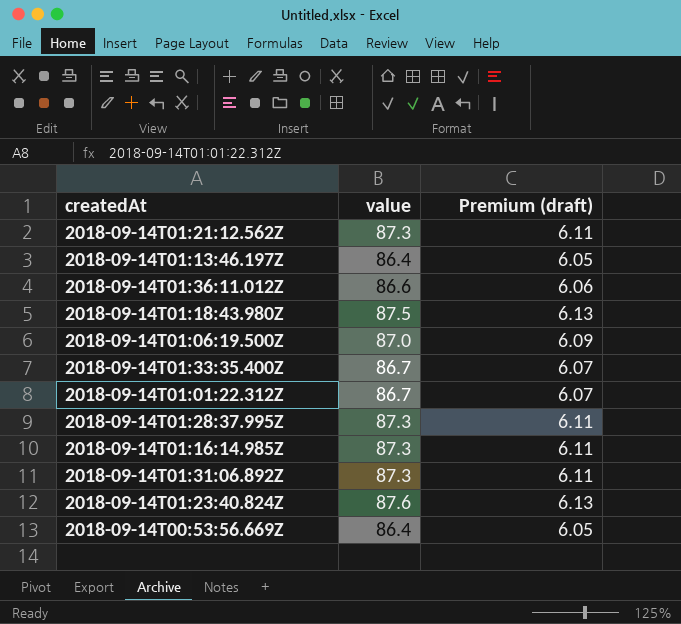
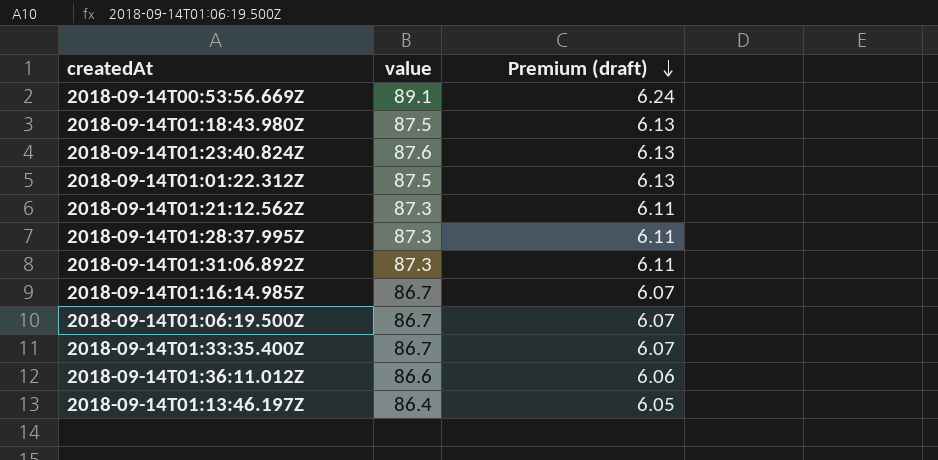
row order: none -> Premium (draft) descending
2018-09-14T00:53:56.669Z | value: 86.4 -> 89.1
2018-09-14T00:53:56.669Z | Premium (draft): 6.05 -> 6.24
2018-09-14T01:01:22.312Z | value: 86.7 -> 87.5
2018-09-14T01:01:22.312Z | Premium (draft): 6.07 -> 6.13
2018-09-14T01:16:14.985Z | value: 87.3 -> 86.7
2018-09-14T01:16:14.985Z | Premium (draft): 6.11 -> 6.07
2018-09-14T01:06:19.500Z | value: 87.0 -> 86.7
2018-09-14T01:06:19.500Z | Premium (draft): 6.09 -> 6.07

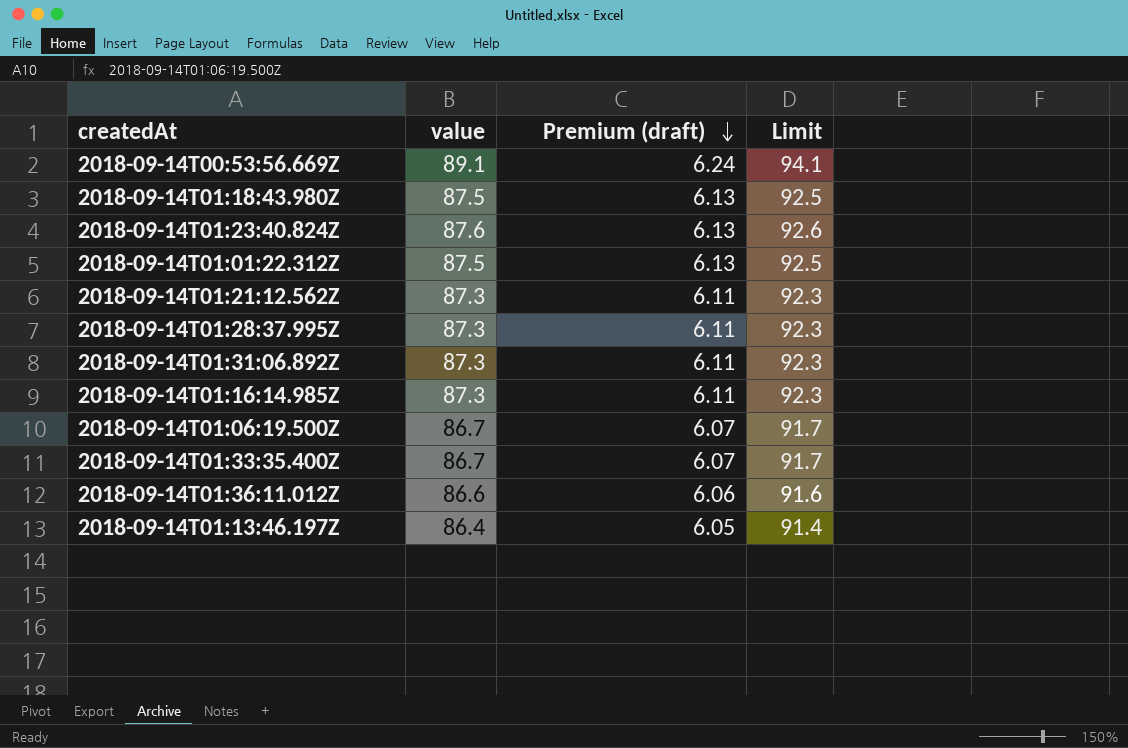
column Limit | formula: none -> [value] + 5
2018-09-14T01:16:14.985Z | value: 86.7 -> 87.3
2018-09-14T01:16:14.985Z | Premium (draft): 6.07 -> 6.11

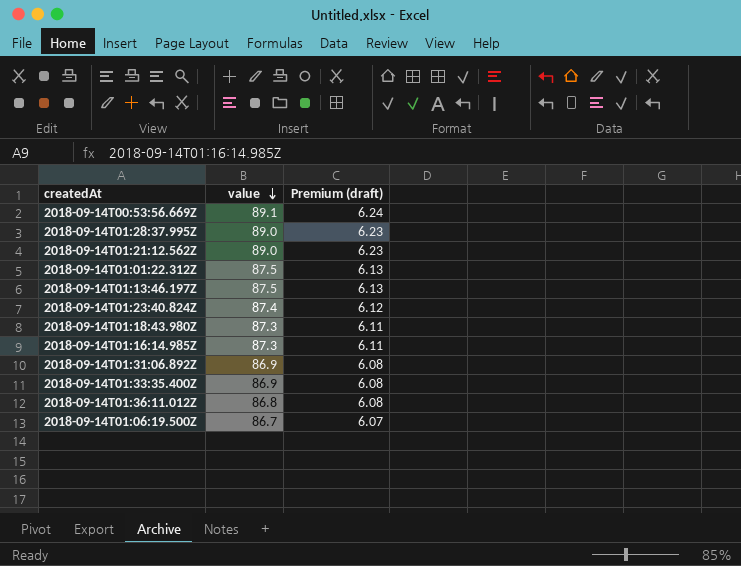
row order: Premium (draft) descending -> value descending
column Limit | formula: [value] + 5 -> none
2018-09-14T01:28:37.995Z | value: 87.3 -> 89.0
2018-09-14T01:28:37.995Z | Premium (draft): 6.11 -> 6.23
2018-09-14T01:21:12.562Z | value: 87.3 -> 89.0
2018-09-14T01:21:12.562Z | Premium (draft): 6.11 -> 6.23
2018-09-14T01:13:46.197Z | value: 86.4 -> 87.5
2018-09-14T01:13:46.197Z | Premium (draft): 6.05 -> 6.13
2018-09-14T01:23:40.824Z | value: 87.6 -> 87.4
2018-09-14T01:23:40.824Z | Premium (draft): 6.13 -> 6.12
2018-09-14T01:18:43.980Z | value: 87.5 -> 87.3
2018-09-14T01:18:43.980Z | Premium (draft): 6.13 -> 6.11
2018-09-14T01:31:06.892Z | value: 87.3 -> 86.9
2018-09-14T01:31:06.892Z | Premium (draft): 6.11 -> 6.08
2018-09-14T01:33:35.400Z | value: 86.7 -> 86.9
2018-09-14T01:33:35.400Z | Premium (draft): 6.07 -> 6.08
2018-09-14T01:36:11.012Z | value: 86.6 -> 86.8
2018-09-14T01:36:11.012Z | Premium (draft): 6.06 -> 6.08

